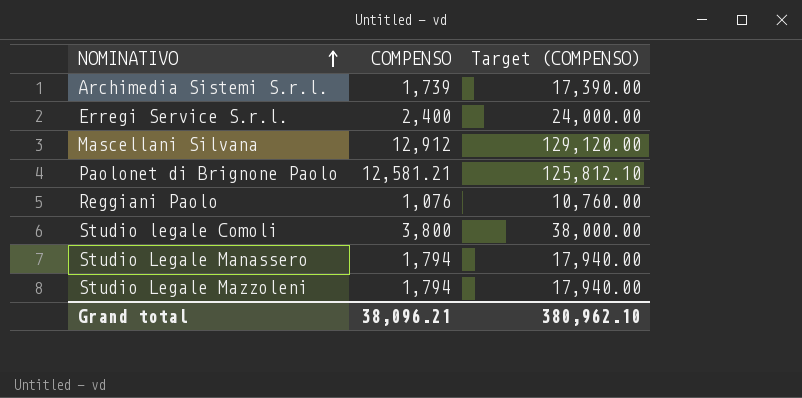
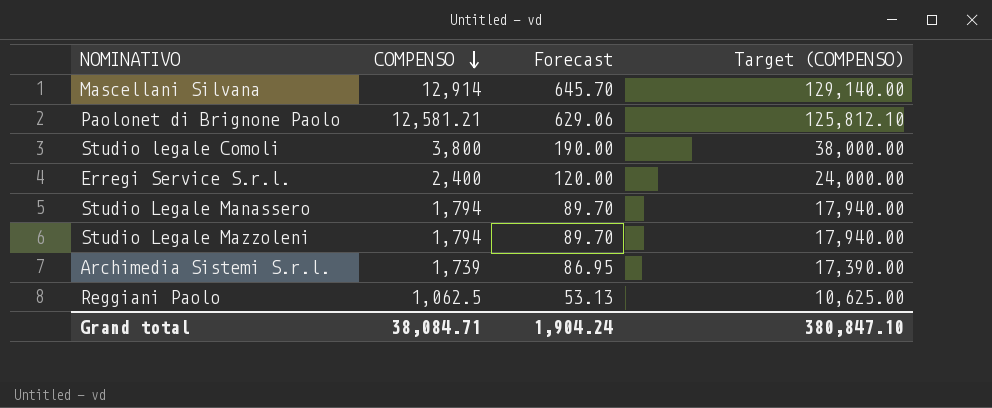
row order: NOMINATIVO ascending -> COMPENSO descending
column Forecast | formula: none -> [COMPENSO] * 0.05
Mascellani Silvana | COMPENSO: 12,912 -> 12,914
Mascellani Silvana | Target (COMPENSO): 129,120.00 -> 129,140.00
Reggiani Paolo | COMPENSO: 1,076 -> 1,062.5
Reggiani Paolo | Target (COMPENSO): 10,760.00 -> 10,625.00
Grand total | COMPENSO: 38,096.21 -> 38,084.71
Grand total | Target (COMPENSO): 380,962.10 -> 380,847.10

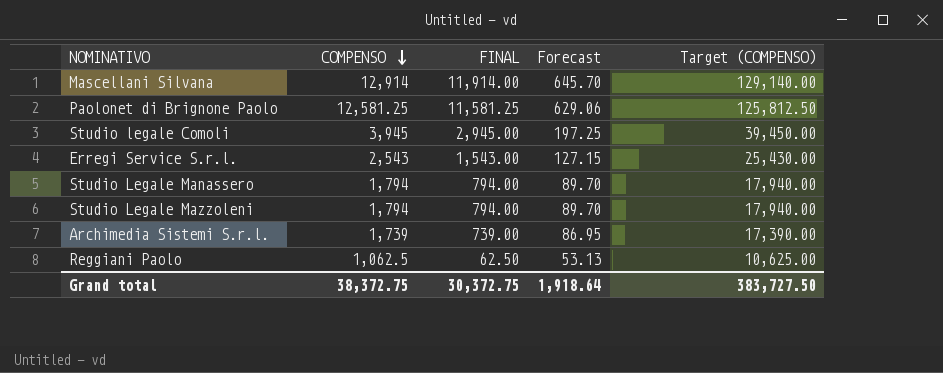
column FINAL | formula: none -> [COMPENSO] - 1000
Paolonet di Brignone Paolo | COMPENSO: 12,581.21 -> 12,581.25
Paolonet di Brignone Paolo | Target (COMPENSO): 125,812.10 -> 125,812.50
Studio legale Comoli | COMPENSO: 3,800 -> 3,945
Studio legale Comoli | Forecast: 190.00 -> 197.25
Studio legale Comoli | Target (COMPENSO): 38,000.00 -> 39,450.00
Erregi Service S.r.l. | COMPENSO: 2,400 -> 2,543
Erregi Service S.r.l. | Forecast: 120.00 -> 127.15
Erregi Service S.r.l. | Target (COMPENSO): 24,000.00 -> 25,430.00
Grand total | COMPENSO: 38,084.71 -> 38,372.75
Grand total | Forecast: 1,904.24 -> 1,918.64
Grand total | Target (COMPENSO): 380,847.10 -> 383,727.50

